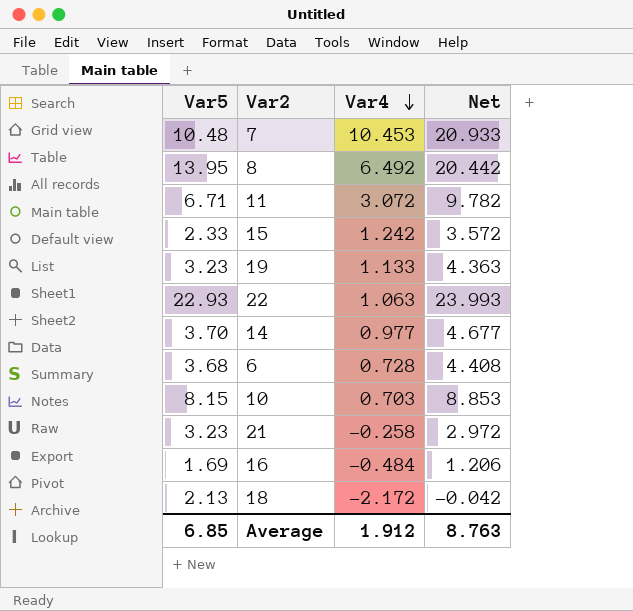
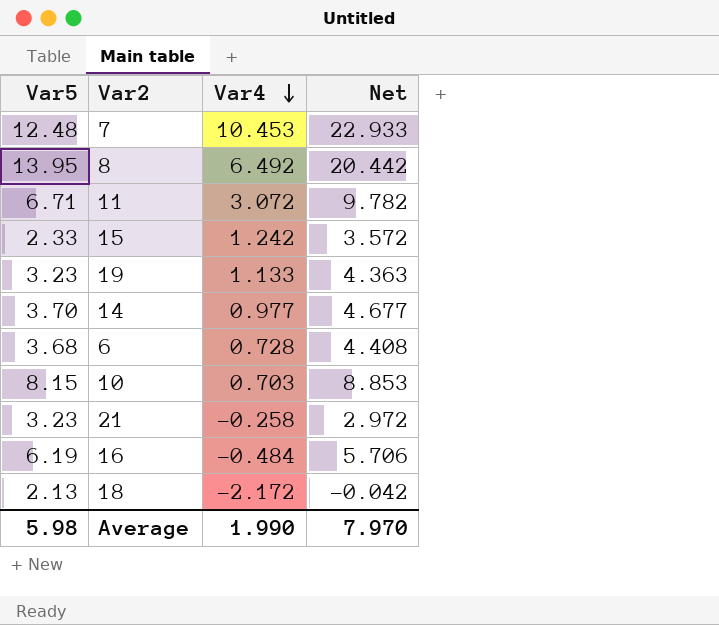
row 22: 22.93 | 1.063 | 23.993 -> none
7 | Var5: 10.48 -> 12.48
7 | Net: 20.933 -> 22.933
16 | Var5: 1.69 -> 6.19
16 | Net: 1.206 -> 5.706
Average | Var5: 6.85 -> 5.98
Average | Var4: 1.912 -> 1.990
Average | Net: 8.763 -> 7.970

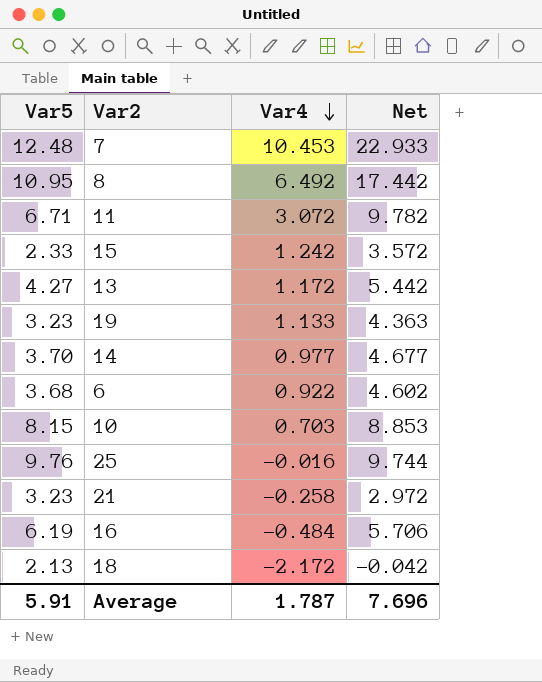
8 | Var5: 13.95 -> 10.95
8 | Net: 20.442 -> 17.442
row 13: none -> 4.27 | 1.172 | 5.442
6 | Var4: 0.728 -> 0.922
6 | Net: 4.408 -> 4.602
row 25: none -> 9.76 | -0.016 | 9.744
Average | Var5: 5.98 -> 5.91
Average | Var4: 1.990 -> 1.787
Average | Net: 7.970 -> 7.696

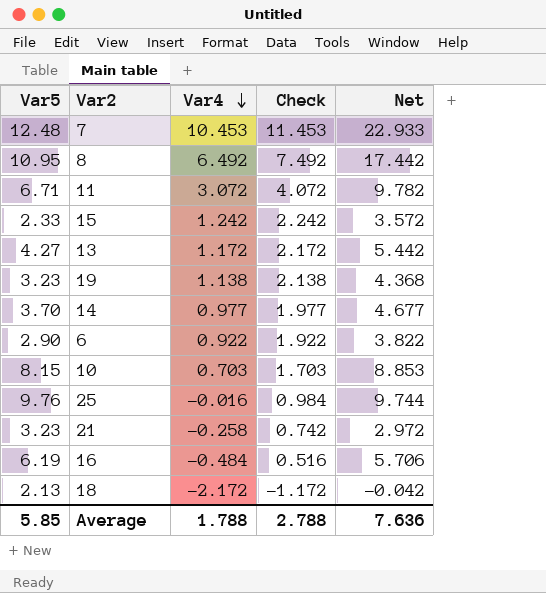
column Check | formula: none -> [Var4] + 1
19 | Var4: 1.133 -> 1.138
19 | Net: 4.363 -> 4.368
6 | Var5: 3.68 -> 2.90
6 | Net: 4.602 -> 3.822
Average | Var5: 5.91 -> 5.85
Average | Var4: 1.787 -> 1.788
Average | Net: 7.696 -> 7.636

